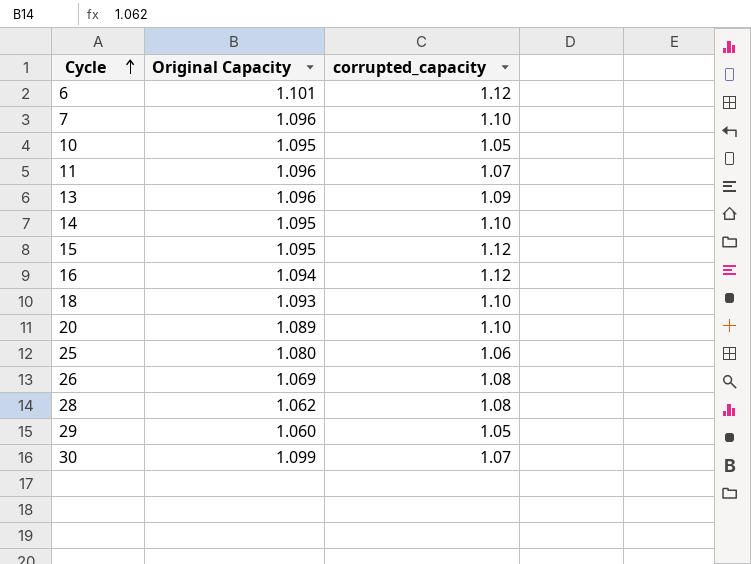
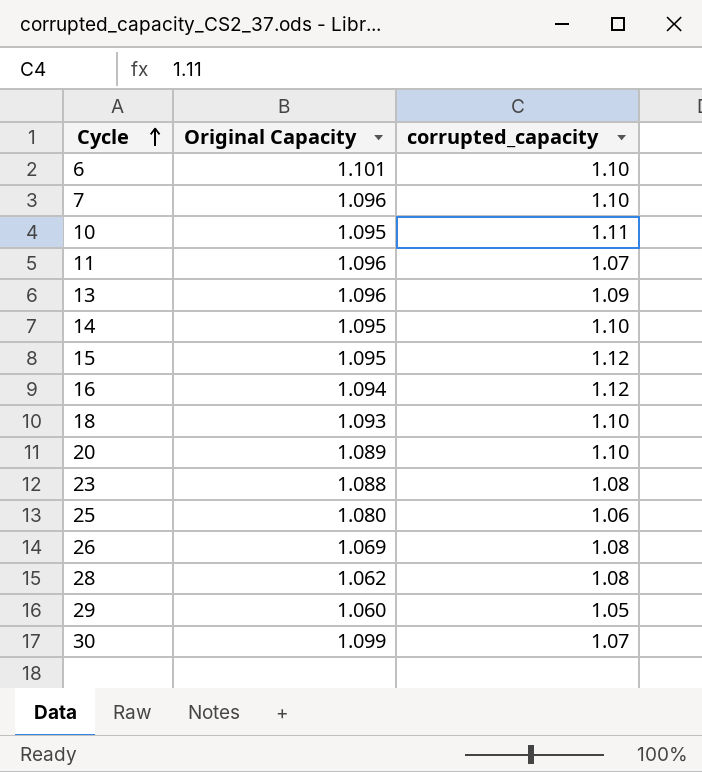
6 | corrupted_capacity: 1.12 -> 1.10
10 | corrupted_capacity: 1.05 -> 1.11
row 23: none -> 1.088 | 1.08

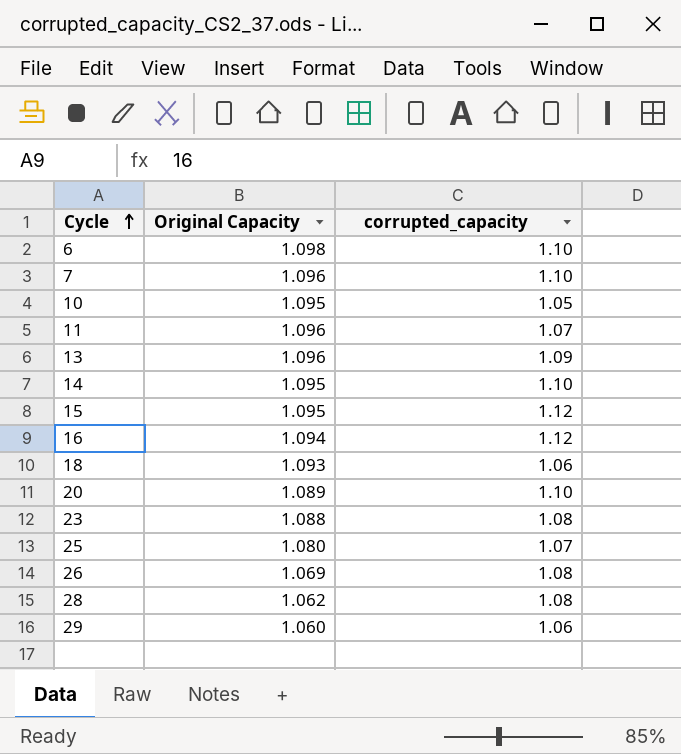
row 30: 1.099 | 1.07 -> none
6 | Original Capacity: 1.101 -> 1.098
10 | corrupted_capacity: 1.11 -> 1.05
18 | corrupted_capacity: 1.10 -> 1.06
25 | corrupted_capacity: 1.06 -> 1.07
29 | corrupted_capacity: 1.05 -> 1.06

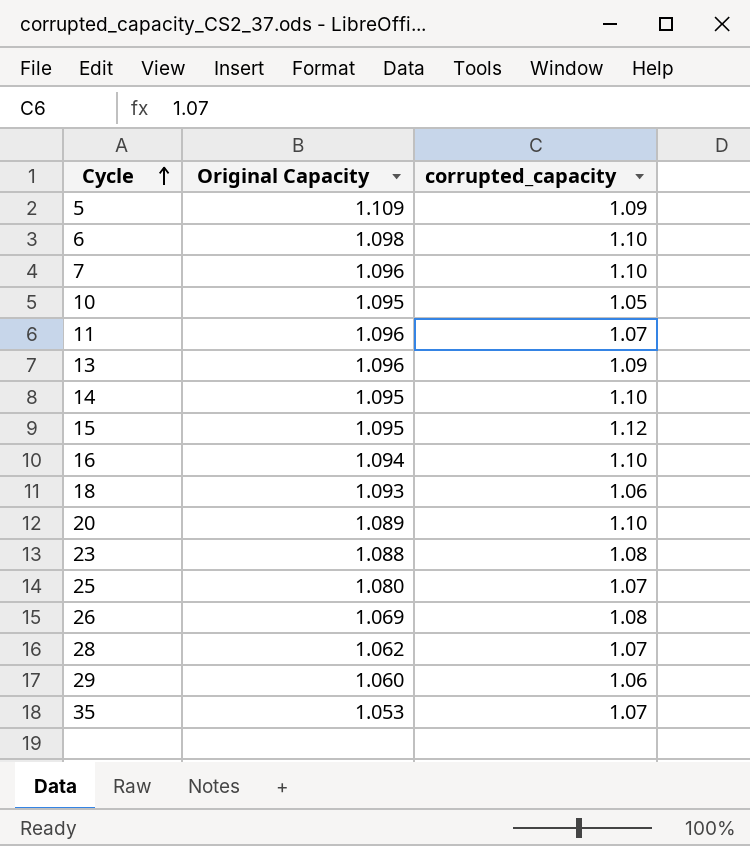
row 5: none -> 1.109 | 1.09
16 | corrupted_capacity: 1.12 -> 1.10
28 | corrupted_capacity: 1.08 -> 1.07
row 35: none -> 1.053 | 1.07

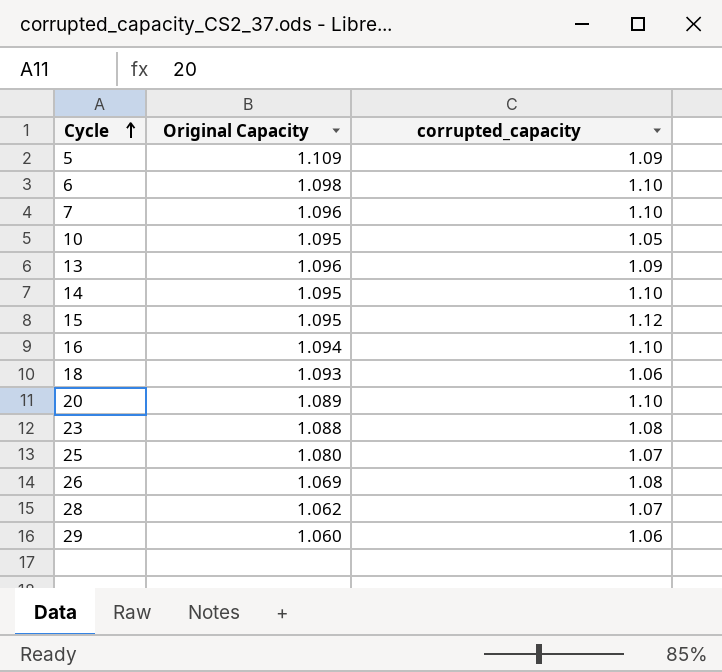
row 11: 1.096 | 1.07 -> none
row 35: 1.053 | 1.07 -> none

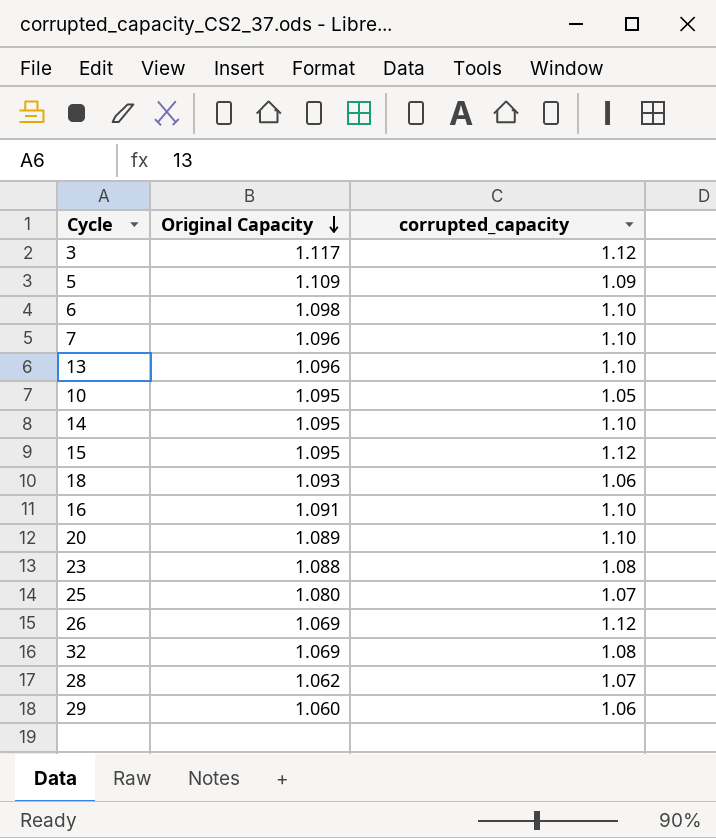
row order: Cycle ascending -> Original Capacity descending
row 3: none -> 1.117 | 1.12
13 | corrupted_capacity: 1.09 -> 1.10
16 | Original Capacity: 1.094 -> 1.091
26 | corrupted_capacity: 1.08 -> 1.12
row 32: none -> 1.069 | 1.08

